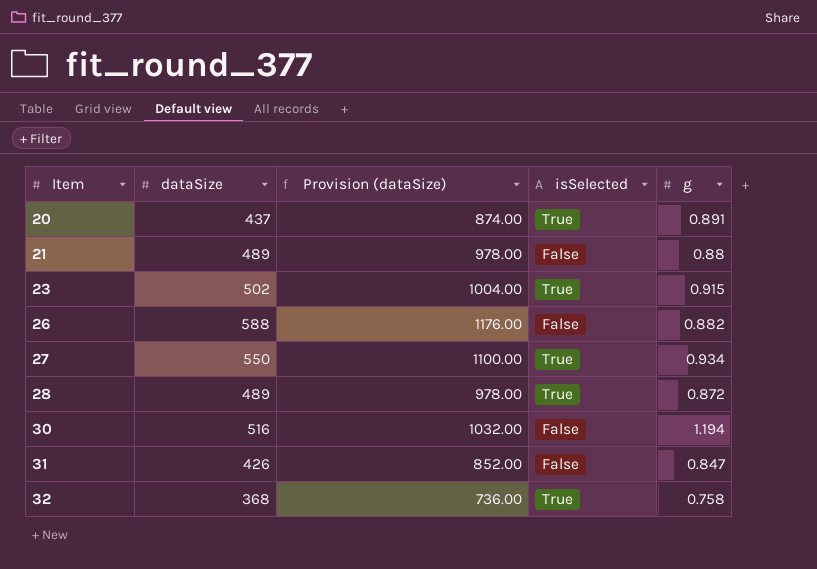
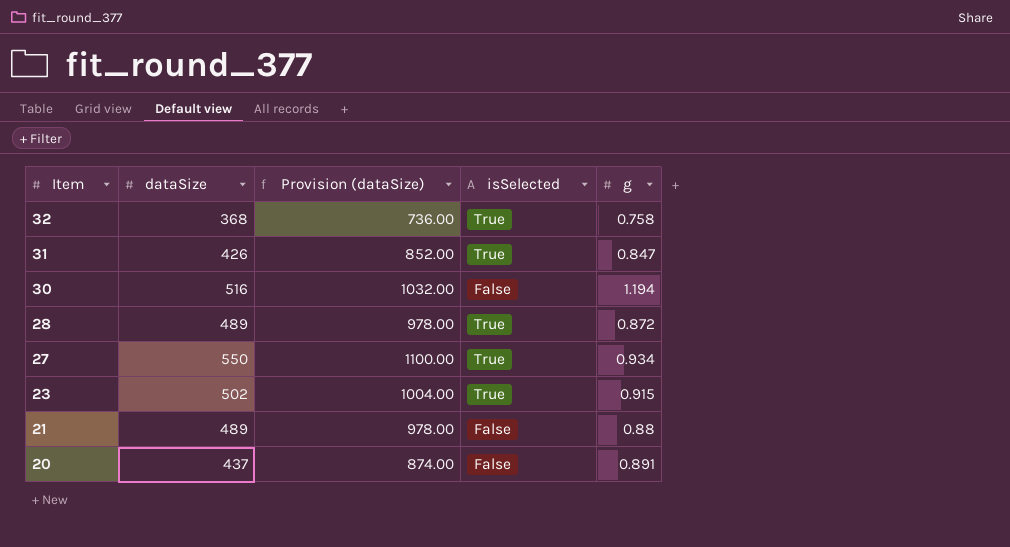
row order: Item ascending -> Item descending
row 26: 588 | 1176.00 | False | 0.882 -> none
31 | isSelected: False -> True
20 | isSelected: True -> False

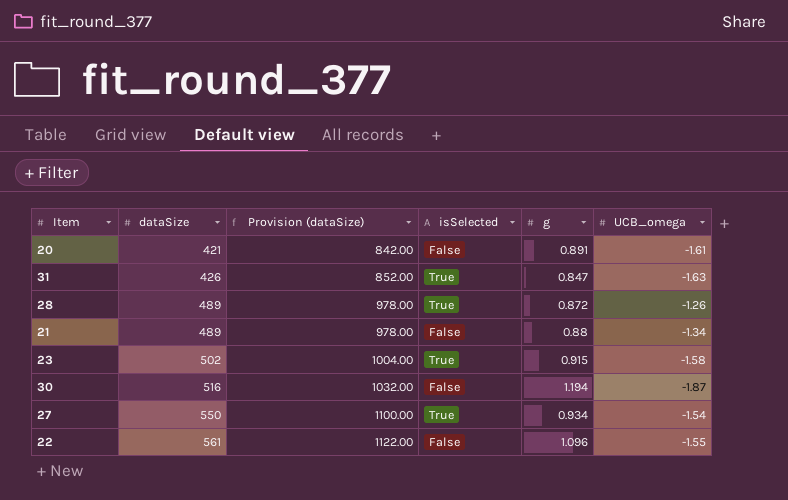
row order: Item descending -> dataSize ascending
column UCB_omega | position: none -> 6
row 32: 368 | 736.00 | True | 0.758 -> none
20 | dataSize: 437 -> 421
20 | Provision (dataSize): 874.00 -> 842.00
row 22: none -> 561 | 1122.00 | False | 1.096 | -1.55

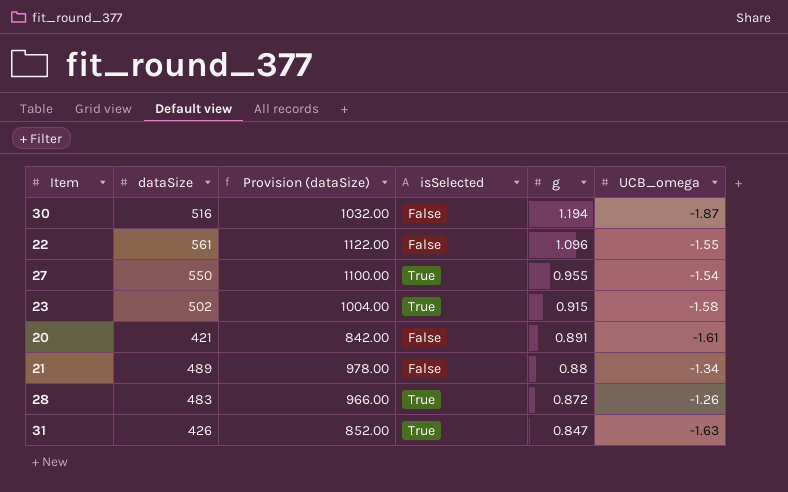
row order: dataSize ascending -> g descending
27 | g: 0.934 -> 0.955
28 | dataSize: 489 -> 483
28 | Provision (dataSize): 978.00 -> 966.00

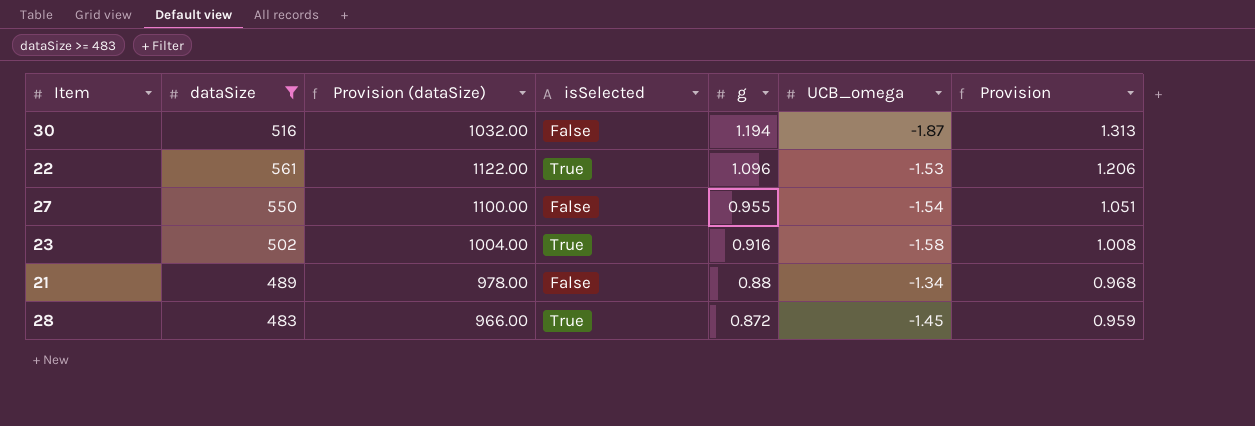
filter: none -> dataSize >= 483
column Provision | formula: none -> [g] * 1.1
22 | isSelected: False -> True
22 | UCB_omega: -1.55 -> -1.53
27 | isSelected: True -> False
23 | g: 0.915 -> 0.916
28 | UCB_omega: -1.26 -> -1.45

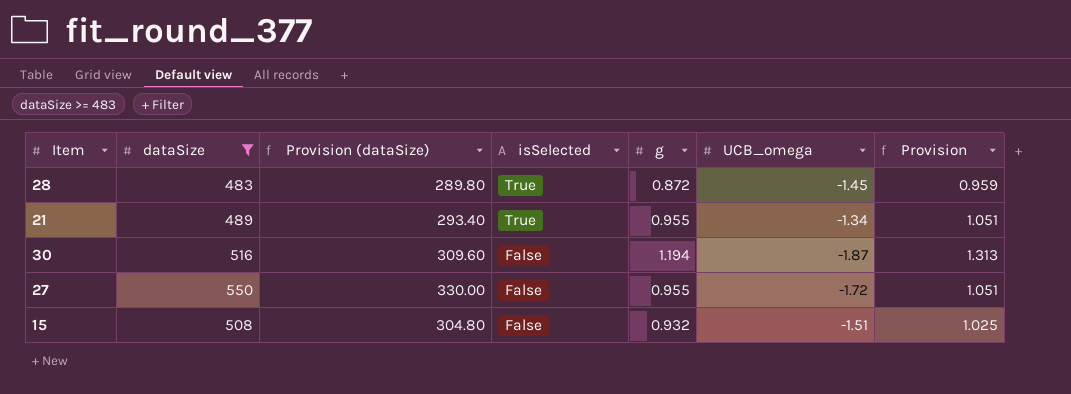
row order: g descending -> isSelected descending
column Provision (dataSize) | formula: [dataSize] * 2 -> [dataSize] * 0.6
row 22: 561 | 1122.00 | True | 1.096 | -1.53 | 1.206 -> none
row 23: 502 | 1004.00 | True | 0.916 | -1.58 | 1.008 -> none
21 | isSelected: False -> True
21 | g: 0.88 -> 0.955
21 | Provision: 0.968 -> 1.051
27 | UCB_omega: -1.54 -> -1.72
row 15: none -> 508 | 304.80 | False | 0.932 | -1.51 | 1.025

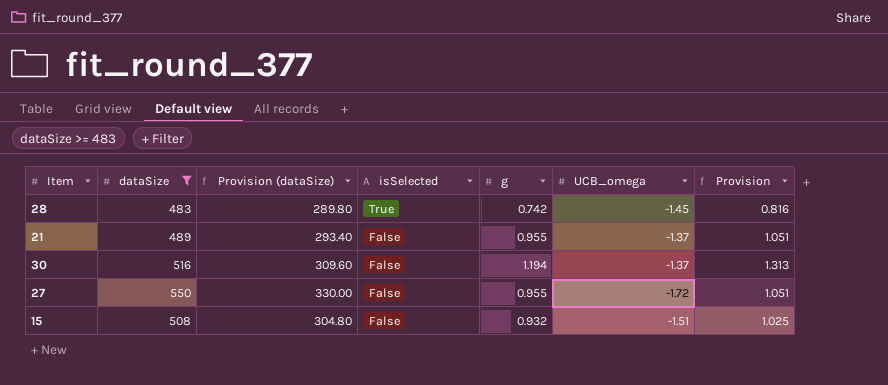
28 | g: 0.872 -> 0.742
28 | Provision: 0.959 -> 0.816
21 | isSelected: True -> False
21 | UCB_omega: -1.34 -> -1.37
30 | UCB_omega: -1.87 -> -1.37

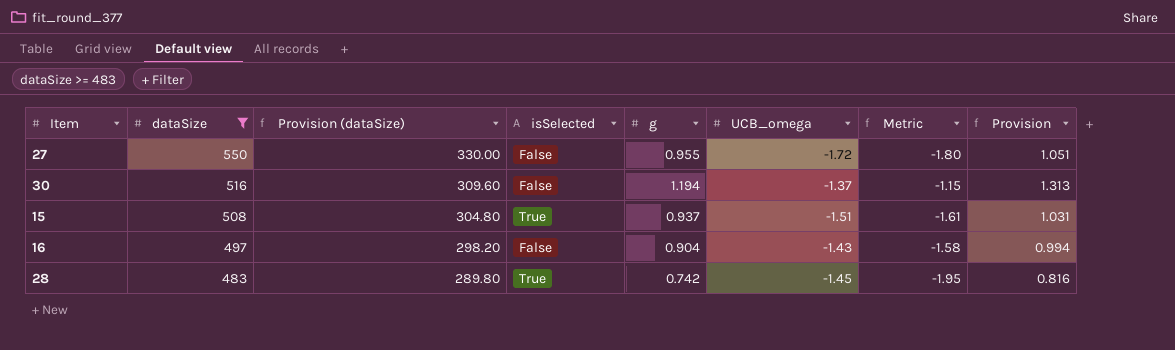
row order: isSelected descending -> dataSize descending
column Metric | formula: none -> [UCB_omega] / [g]
row 21: 489 | 293.40 | False | 0.955 | -1.37 | 1.051 -> none
15 | isSelected: False -> True
15 | g: 0.932 -> 0.937
15 | Provision: 1.025 -> 1.031
row 16: none -> 497 | 298.20 | False | 0.904 | -1.43 | -1.58 | 0.994

